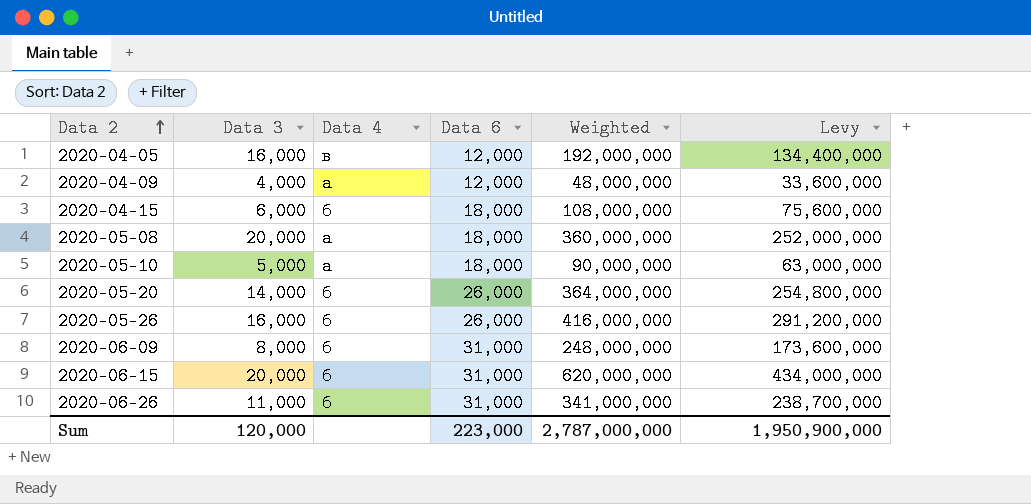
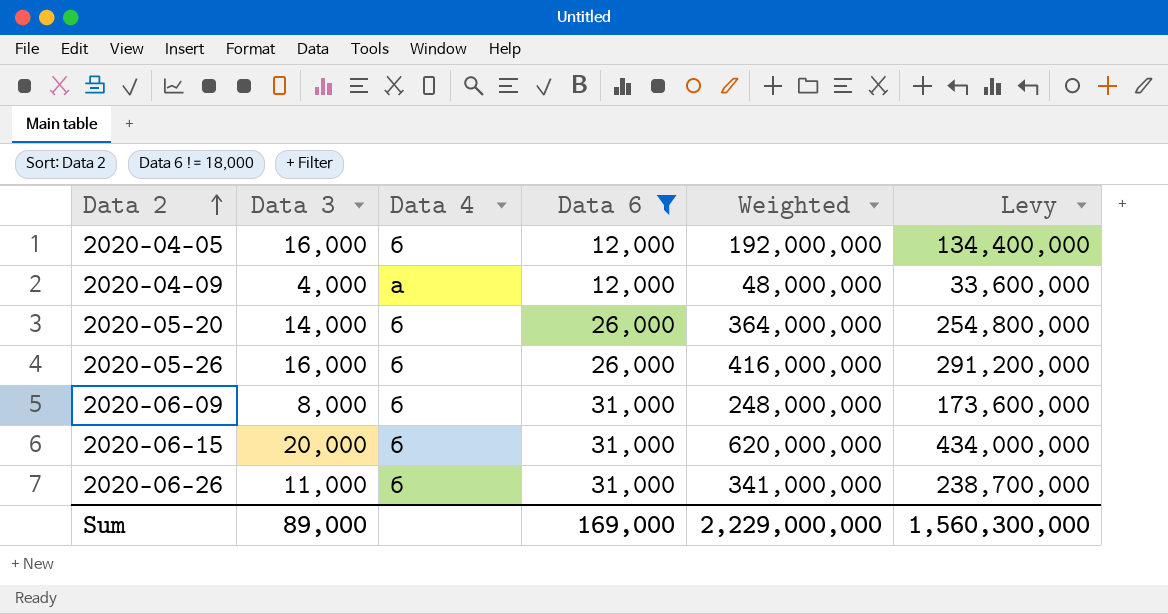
filter: none -> Data 6 != 18,000
2020-04-05 | Data 4: в -> б
Sum | Data 3: 120,000 -> 89,000
Sum | Data 6: 223,000 -> 169,000
Sum | Weighted: 2,787,000,000 -> 2,229,000,000
Sum | Levy: 1,950,900,000 -> 1,560,300,000

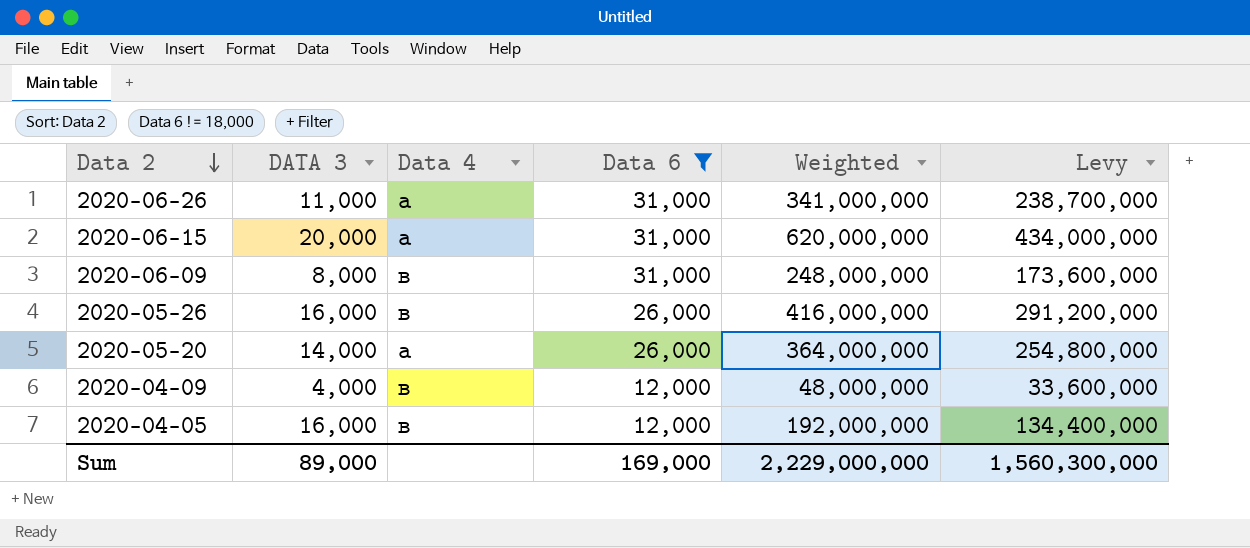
row order: Data 2 ascending -> Data 2 descending
column name: Data 3 -> DATA 3
2020-06-26 | Data 4: б -> а
2020-06-15 | Data 4: б -> а
2020-06-09 | Data 4: б -> в
2020-05-26 | Data 4: б -> в
2020-05-20 | Data 4: б -> а
2020-04-09 | Data 4: а -> в
2020-04-05 | Data 4: б -> в

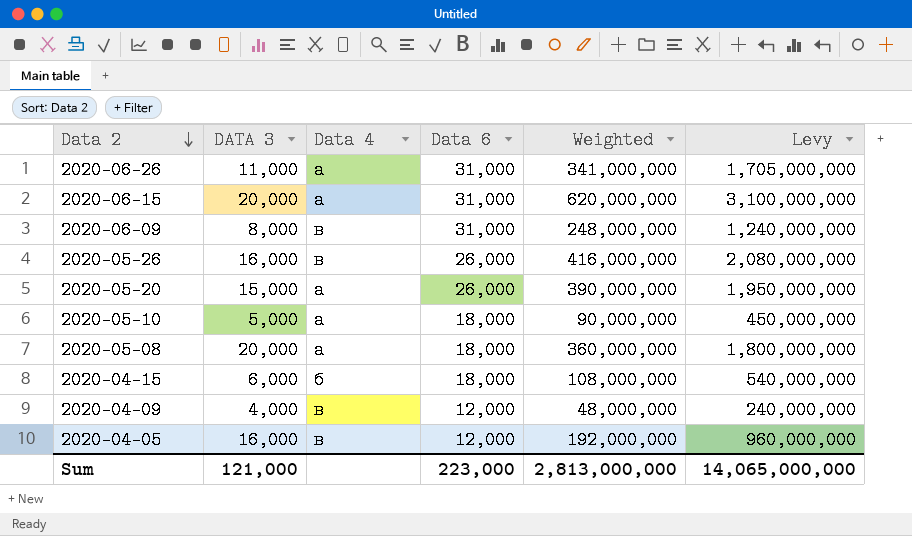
filter: Data 6 != 18,000 -> none
column Levy | formula: [Weighted] * 0.7 -> [Weighted] * 5
2020-05-20 | DATA 3: 14,000 -> 15,000
2020-05-20 | Weighted: 364,000,000 -> 390,000,000
Sum | DATA 3: 89,000 -> 121,000
Sum | Data 6: 169,000 -> 223,000
Sum | Weighted: 2,229,000,000 -> 2,813,000,000
Sum | Levy: 1,560,300,000 -> 14,065,000,000

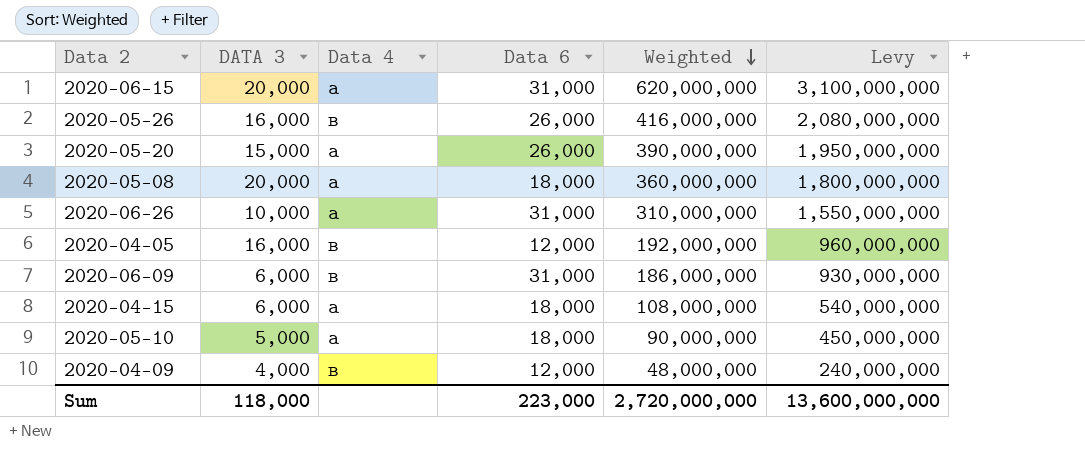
row order: Data 2 descending -> Weighted descending
2020-06-26 | DATA 3: 11,000 -> 10,000
2020-06-26 | Weighted: 341,000,000 -> 310,000,000
2020-06-26 | Levy: 1,705,000,000 -> 1,550,000,000
2020-06-09 | DATA 3: 8,000 -> 6,000
2020-06-09 | Weighted: 248,000,000 -> 186,000,000
2020-06-09 | Levy: 1,240,000,000 -> 930,000,000
2020-04-15 | Data 4: б -> а
Sum | DATA 3: 121,000 -> 118,000
Sum | Weighted: 2,813,000,000 -> 2,720,000,000
Sum | Levy: 14,065,000,000 -> 13,600,000,000

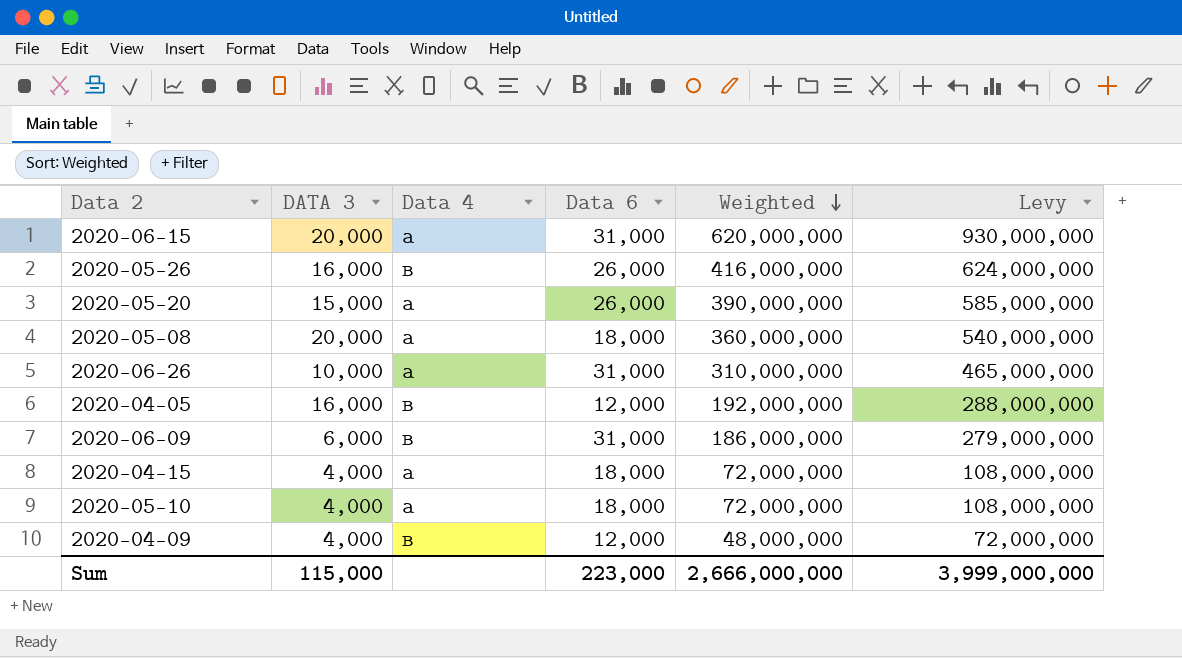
column Levy | formula: [Weighted] * 5 -> [Weighted] * 1.5
2020-04-15 | DATA 3: 6,000 -> 4,000
2020-04-15 | Weighted: 108,000,000 -> 72,000,000
2020-05-10 | DATA 3: 5,000 -> 4,000
2020-05-10 | Weighted: 90,000,000 -> 72,000,000
Sum | DATA 3: 118,000 -> 115,000
Sum | Weighted: 2,720,000,000 -> 2,666,000,000
Sum | Levy: 13,600,000,000 -> 3,999,000,000

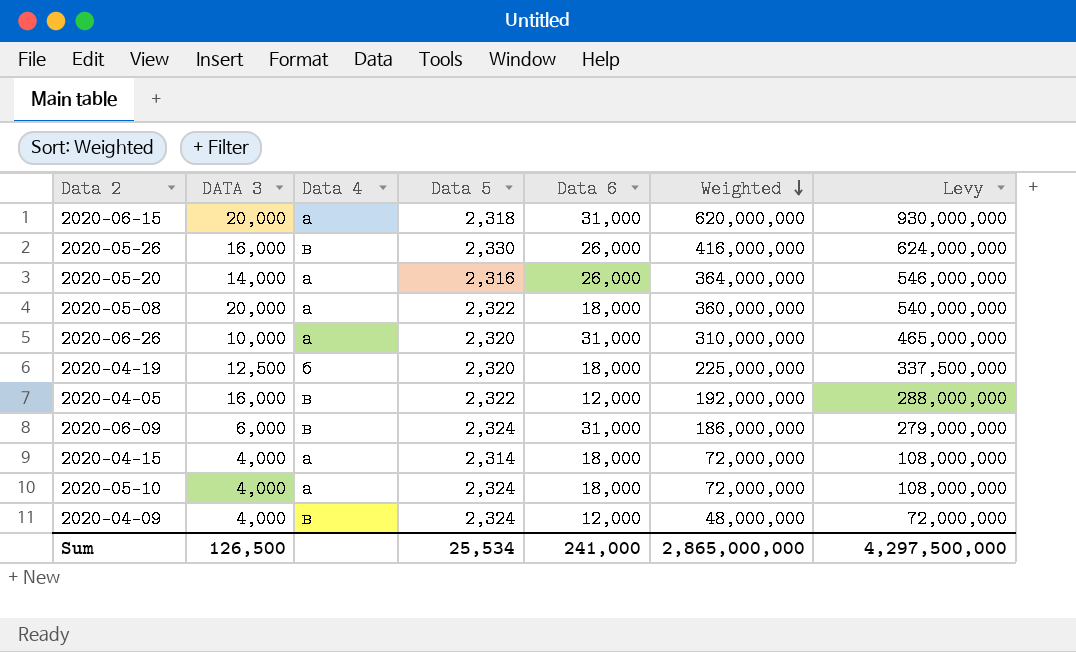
column Data 5 | position: none -> 4
2020-05-20 | DATA 3: 15,000 -> 14,000
2020-05-20 | Weighted: 390,000,000 -> 364,000,000
2020-05-20 | Levy: 585,000,000 -> 546,000,000
row 2020-04-19: none -> 12,500 | б | 2,320 | 18,000 | 225,000,000 | 337,500,000
Sum | DATA 3: 115,000 -> 126,500
Sum | Data 6: 223,000 -> 241,000
Sum | Weighted: 2,666,000,000 -> 2,865,000,000
Sum | Levy: 3,999,000,000 -> 4,297,500,000

